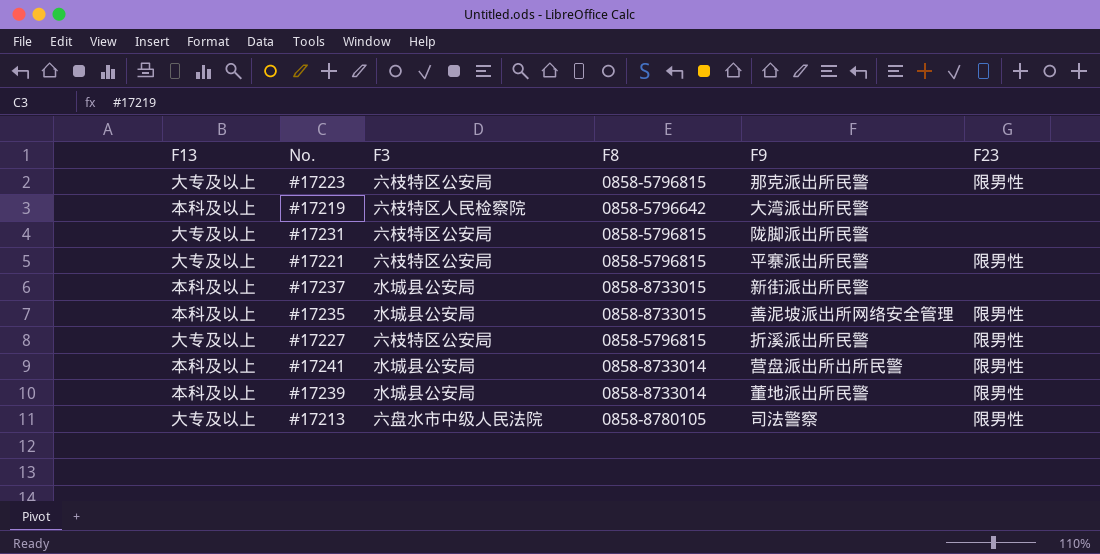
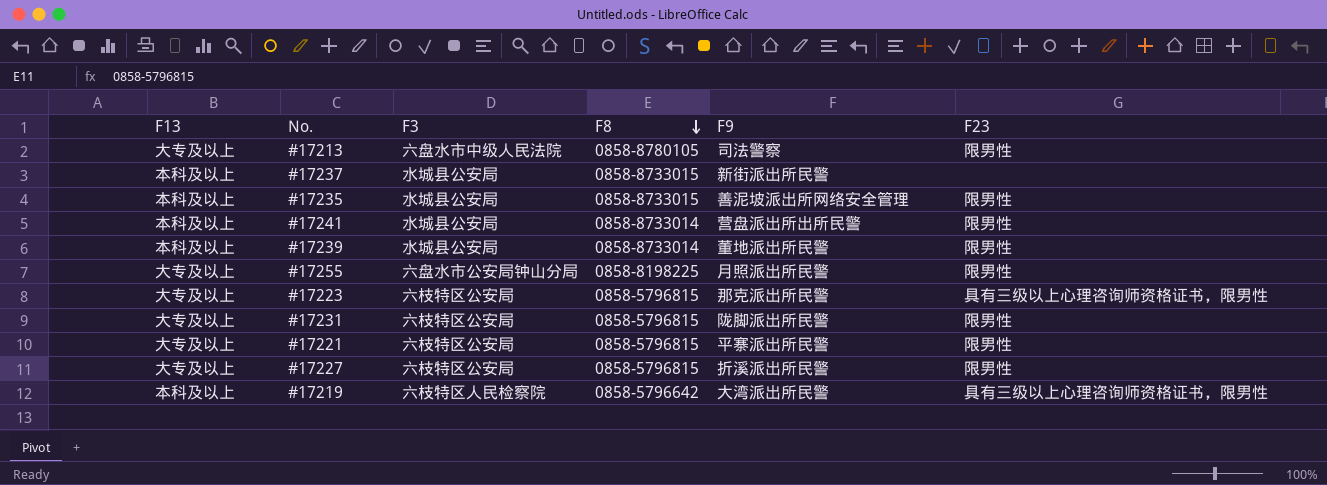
row order: none -> F8 descending
row #17255: none -> 大专及以上 | 六盘水市公安局钟山分局 | 0858-8198225 | 月照派出所民警 | 限男性
#17223 | F23: 限男性 -> 具有三级以上心理咨询师资格证书，限男性
#17231 | F23: none -> 限男性
#17219 | F23: none -> 具有三级以上心理咨询师资格证书，限男性

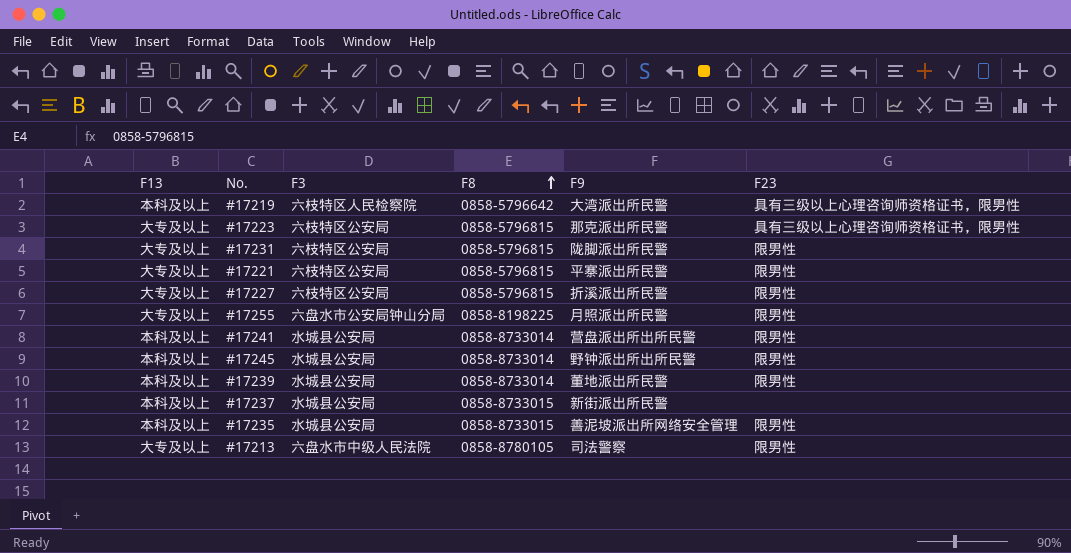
row order: F8 descending -> F8 ascending
row #17245: none -> 本科及以上 | 水城县公安局 | 0858-8733014 | 野钟派出所出所民警 | 限男性

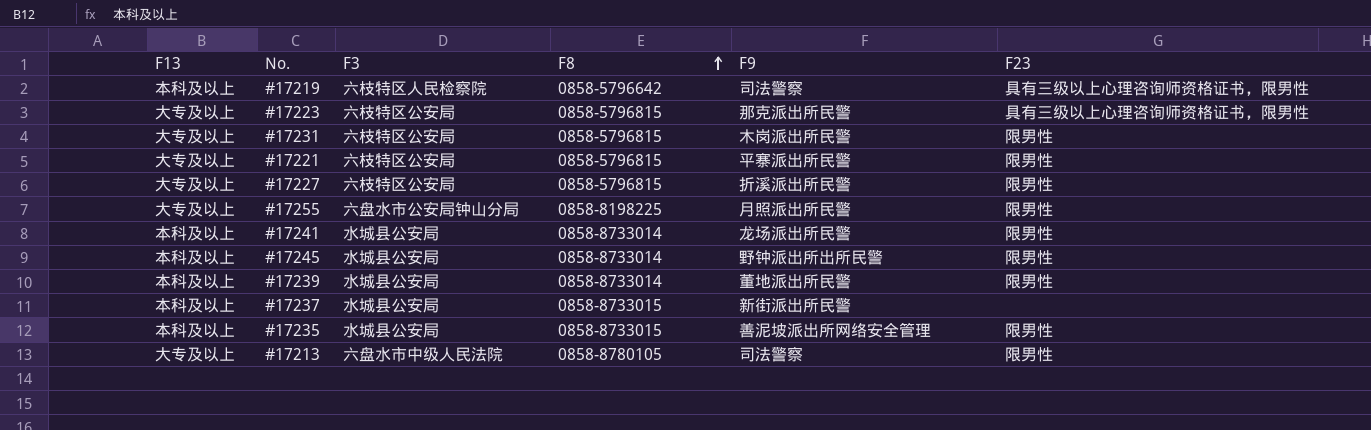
#17219 | F9: 大湾派出所民警 -> 司法警察
#17231 | F9: 陇脚派出所民警 -> 木岗派出所民警
#17241 | F9: 营盘派出所出所民警 -> 龙场派出所民警

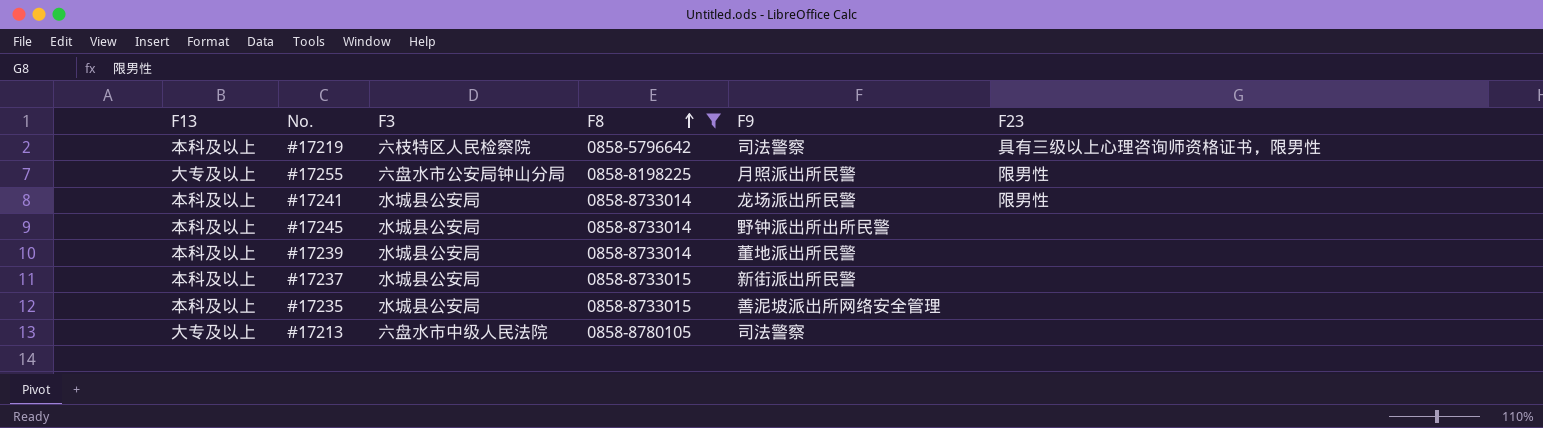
filter: none -> F8 != 0858-5796815
#17245 | F23: 限男性 -> none
#17239 | F23: 限男性 -> none
#17235 | F23: 限男性 -> none
#17213 | F23: 限男性 -> none

